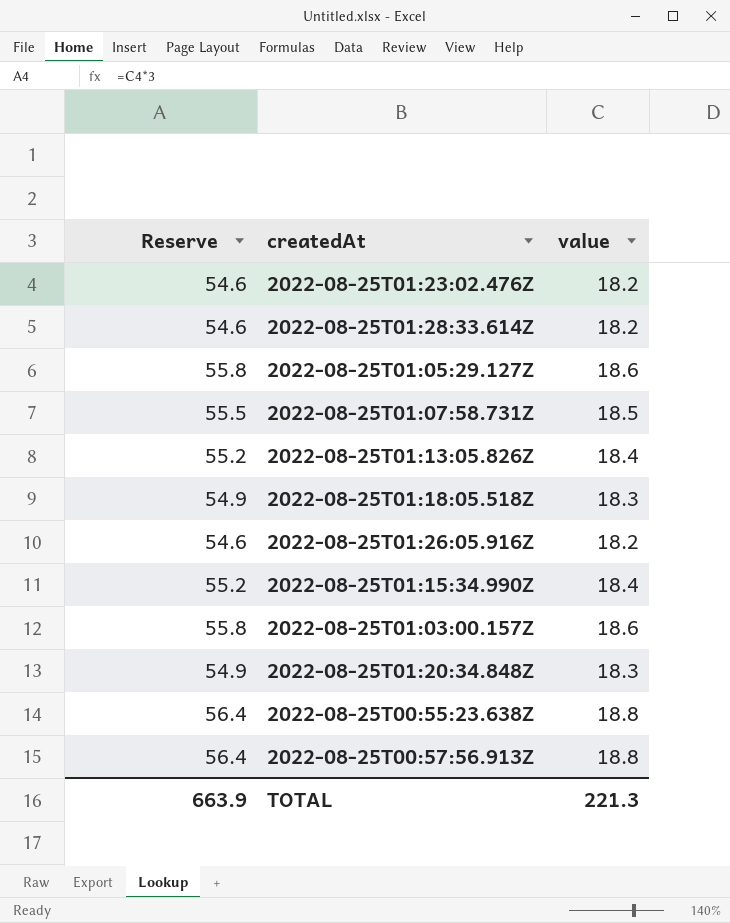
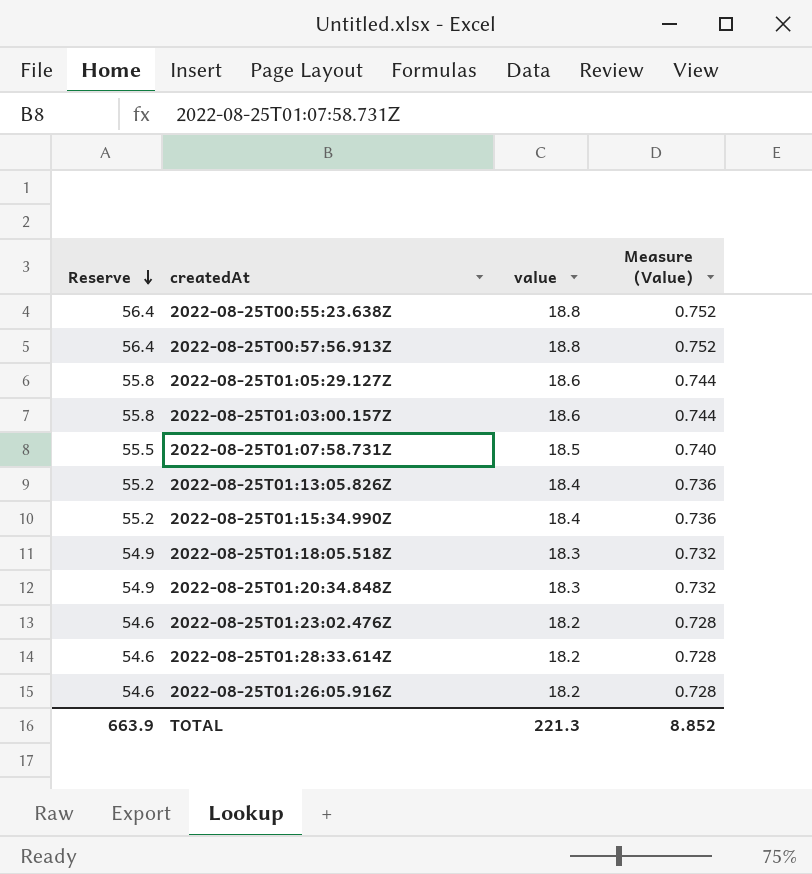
row order: none -> Reserve descending
column Measure (Value) | formula: none -> [value] * 0.04

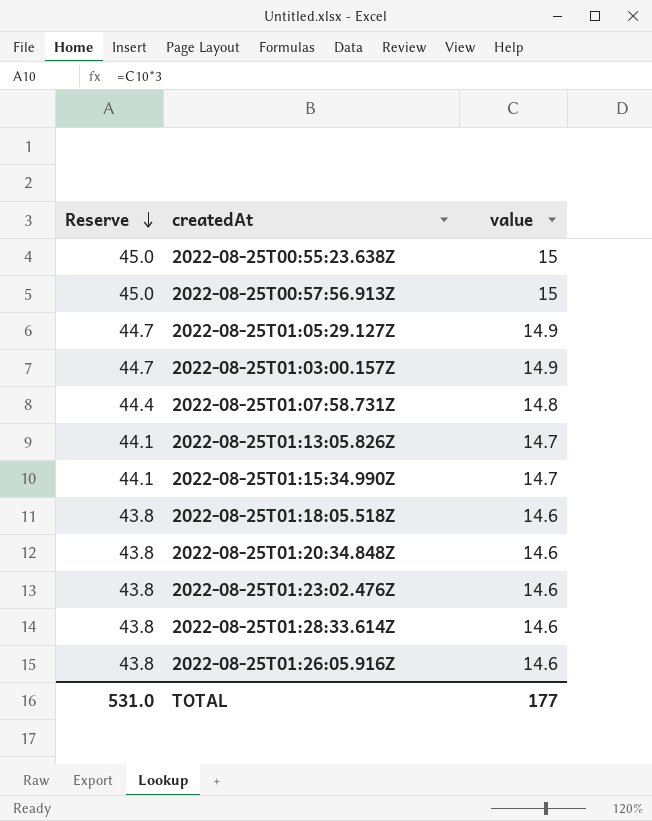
column Measure (Value) | formula: [value] * 0.04 -> none
2022-08-25T00:55:23.638Z | Reserve: 56.4 -> 45.0
2022-08-25T00:55:23.638Z | value: 18.8 -> 15
2022-08-25T00:57:56.913Z | Reserve: 56.4 -> 45.0
2022-08-25T00:57:56.913Z | value: 18.8 -> 15
2022-08-25T01:05:29.127Z | Reserve: 55.8 -> 44.7
2022-08-25T01:05:29.127Z | value: 18.6 -> 14.9
2022-08-25T01:03:00.157Z | Reserve: 55.8 -> 44.7
2022-08-25T01:03:00.157Z | value: 18.6 -> 14.9
2022-08-25T01:07:58.731Z | Reserve: 55.5 -> 44.4
2022-08-25T01:07:58.731Z | value: 18.5 -> 14.8
2022-08-25T01:13:05.826Z | Reserve: 55.2 -> 44.1
2022-08-25T01:13:05.826Z | value: 18.4 -> 14.7
2022-08-25T01:15:34.990Z | Reserve: 55.2 -> 44.1
2022-08-25T01:15:34.990Z | value: 18.4 -> 14.7
2022-08-25T01:18:05.518Z | Reserve: 54.9 -> 43.8
2022-08-25T01:18:05.518Z | value: 18.3 -> 14.6
2022-08-25T01:20:34.848Z | Reserve: 54.9 -> 43.8
2022-08-25T01:20:34.848Z | value: 18.3 -> 14.6
2022-08-25T01:23:02.476Z | Reserve: 54.6 -> 43.8
2022-08-25T01:23:02.476Z | value: 18.2 -> 14.6
2022-08-25T01:28:33.614Z | Reserve: 54.6 -> 43.8
2022-08-25T01:28:33.614Z | value: 18.2 -> 14.6
2022-08-25T01:26:05.916Z | Reserve: 54.6 -> 43.8
2022-08-25T01:26:05.916Z | value: 18.2 -> 14.6
TOTAL | Reserve: 663.9 -> 531.0
TOTAL | value: 221.3 -> 177

